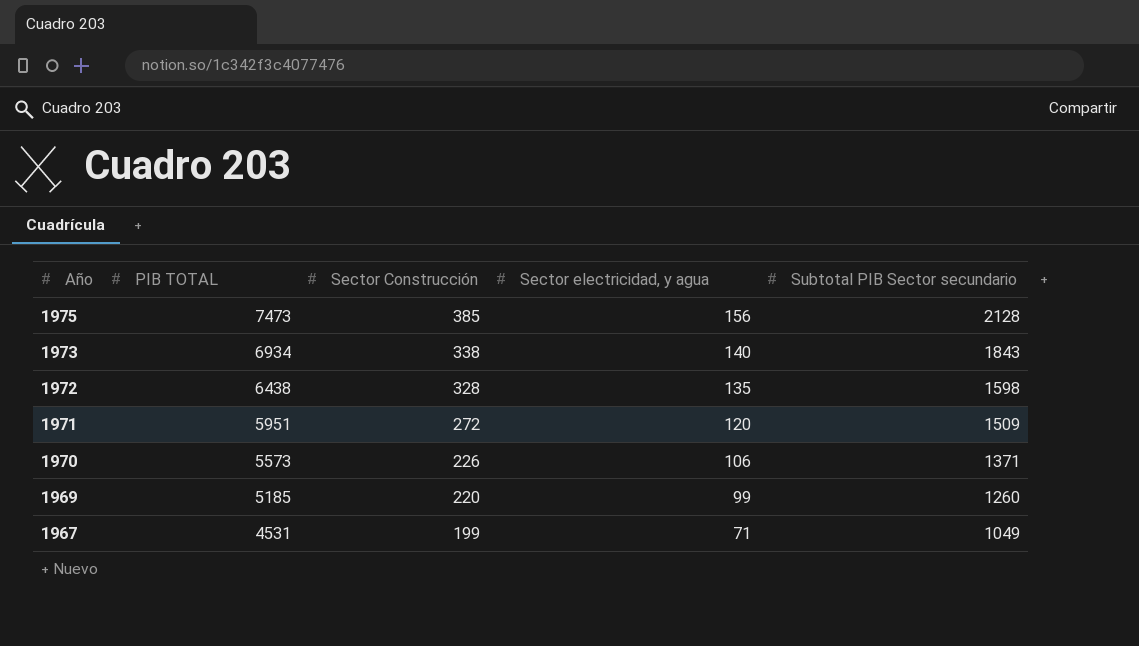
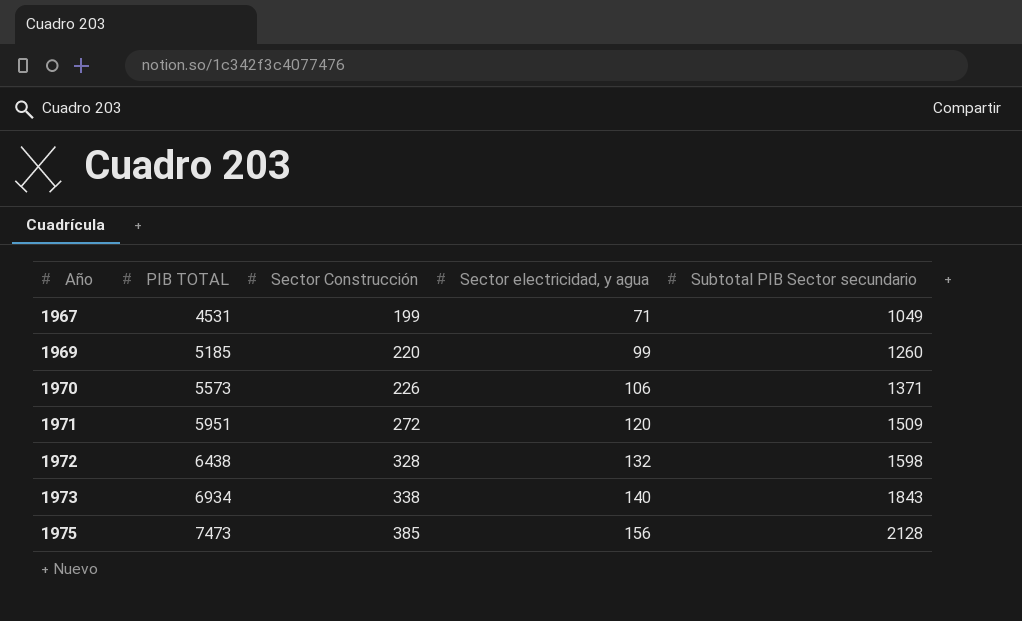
row order: Año descending -> Año ascending
1972 | Sector electricidad, y agua: 135 -> 132

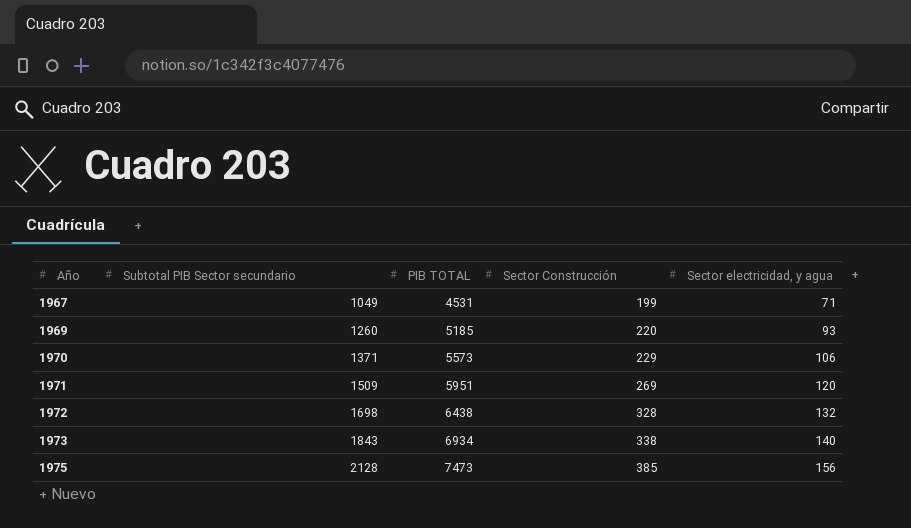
column Subtotal PIB Sector secundario | position: 5 -> 2
1969 | Sector electricidad, y agua: 99 -> 93
1970 | Sector Construcción: 226 -> 229
1971 | Sector Construcción: 272 -> 269
1972 | Subtotal PIB Sector secundario: 1598 -> 1698

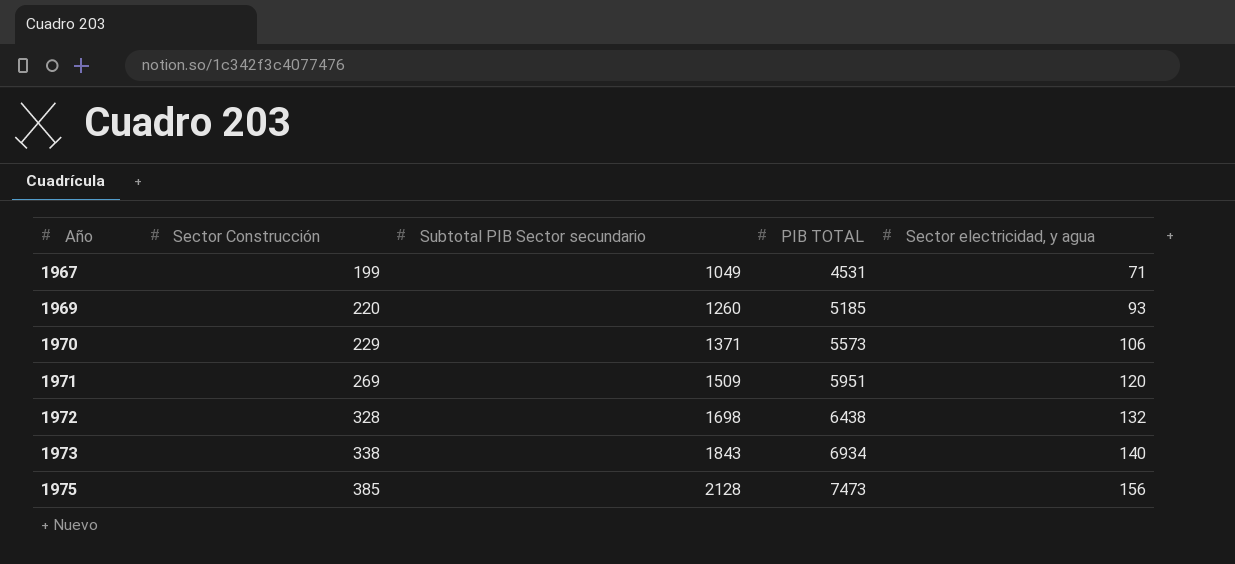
column Sector Construcción | position: 4 -> 2

